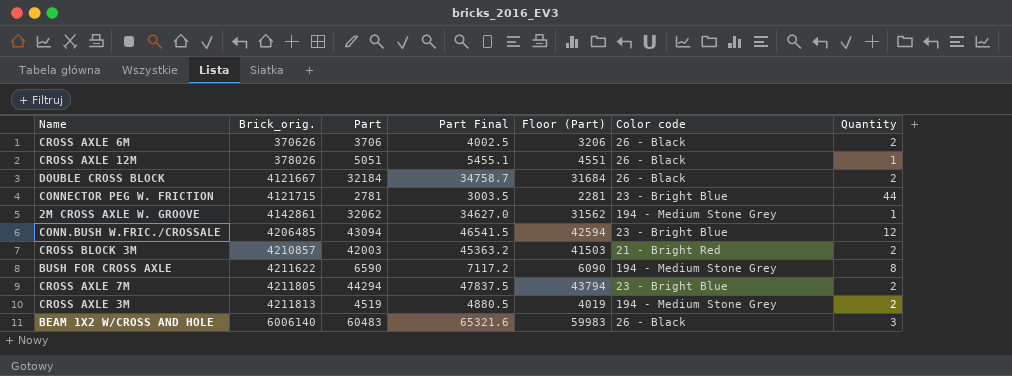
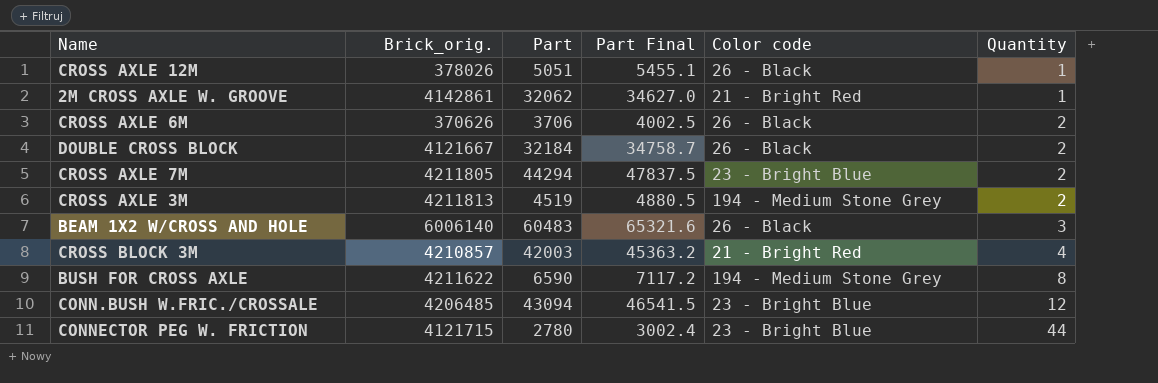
row order: Brick_orig. ascending -> Quantity ascending
column Floor (Part) | formula: [Part] - 500 -> none
2M CROSS AXLE W. GROOVE | Color code: 194 - Medium Stone Grey -> 21 - Bright Red
CROSS BLOCK 3M | Quantity: 2 -> 4
CONNECTOR PEG W. FRICTION | Part: 2781 -> 2780
CONNECTOR PEG W. FRICTION | Part Final: 3003.5 -> 3002.4

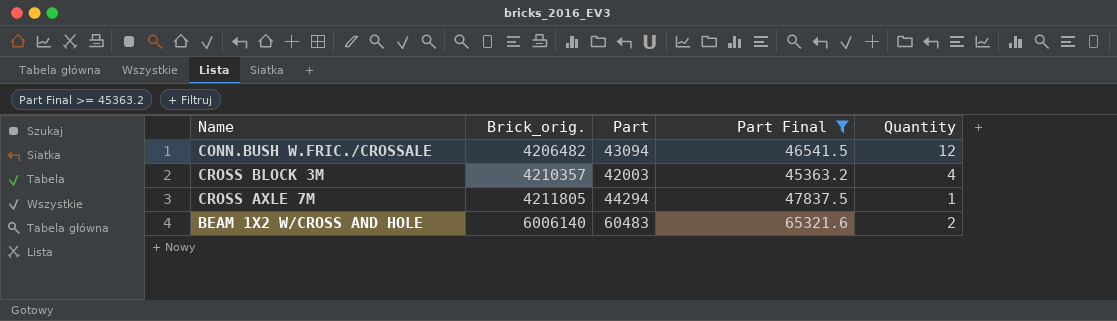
filter: none -> Part Final >= 45363.2
row order: Quantity ascending -> Brick_orig. ascending
column Color code | position: 5 -> none
CONN.BUSH W.FRIC./CROSSALE | Brick_orig.: 4206485 -> 4206482
CROSS BLOCK 3M | Brick_orig.: 4210857 -> 4210357
CROSS AXLE 7M | Quantity: 2 -> 1
BEAM 1X2 W/CROSS AND HOLE | Quantity: 3 -> 2

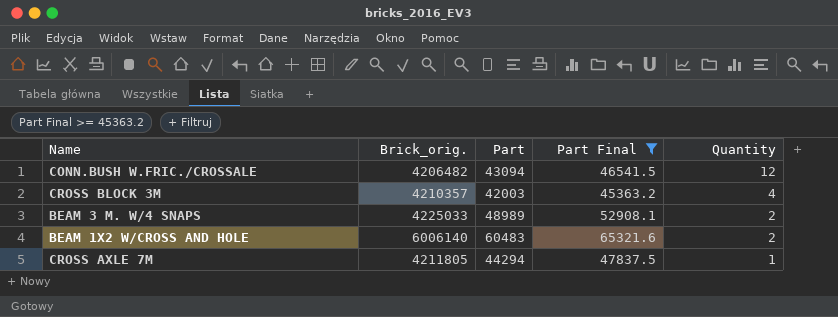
row order: Brick_orig. ascending -> Quantity descending
row BEAM 3 M. W/4 SNAPS: none -> 4225033 | 48989 | 52908.1 | 2

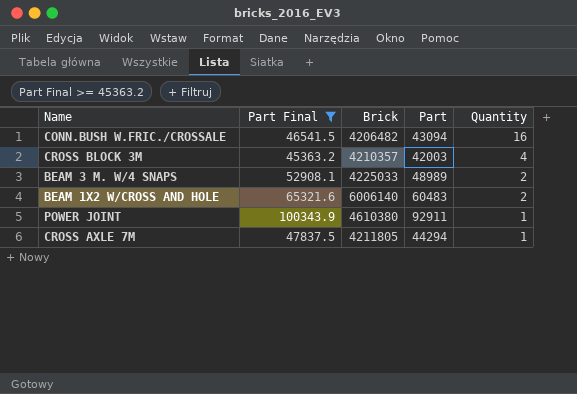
column Part Final | position: 4 -> 2
column name: Brick_orig. -> Brick
CONN.BUSH W.FRIC./CROSSALE | Quantity: 12 -> 16
row POWER JOINT: none -> 100343.9 | 4610380 | 92911 | 1

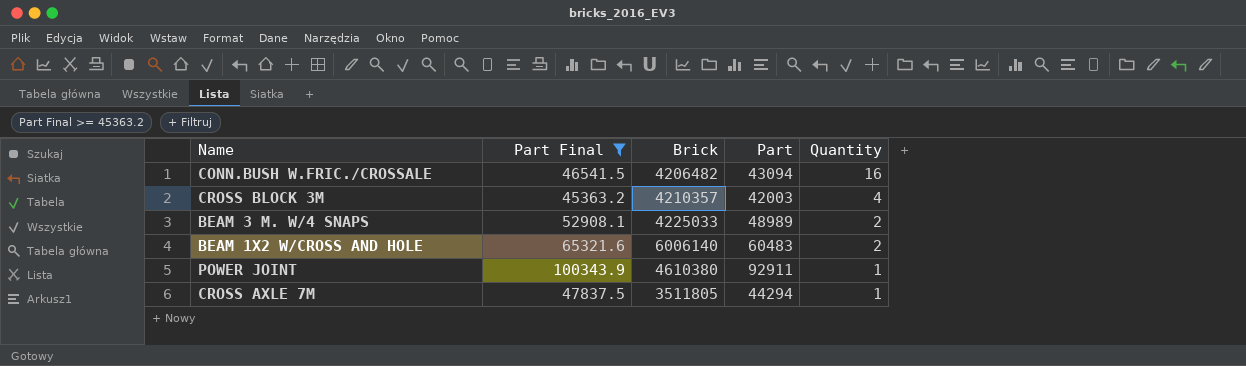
CROSS AXLE 7M | Brick: 4211805 -> 3511805

